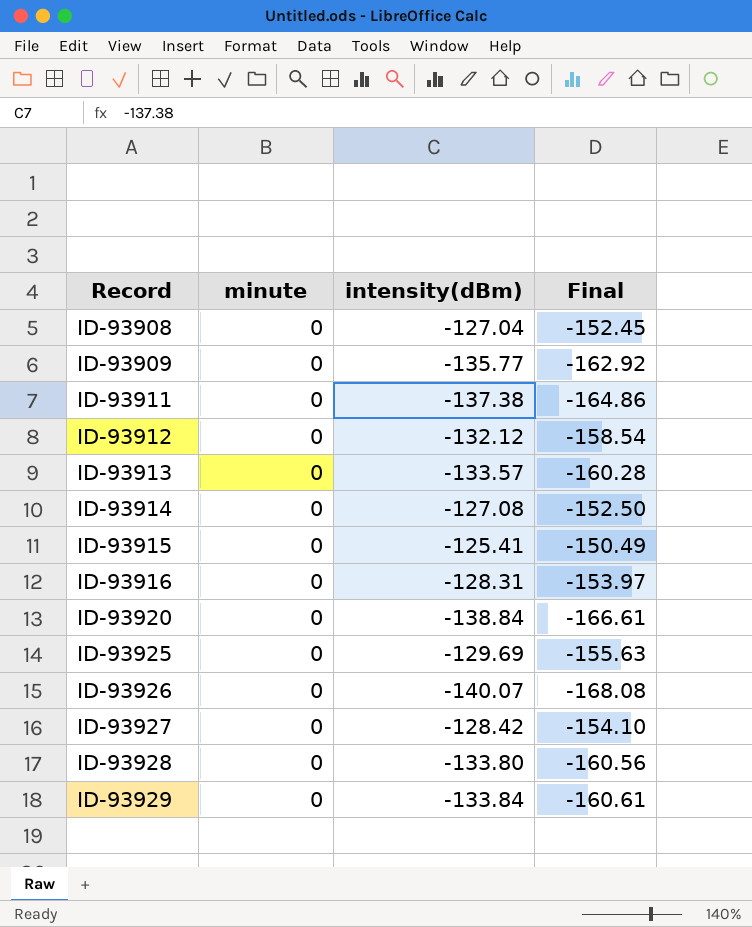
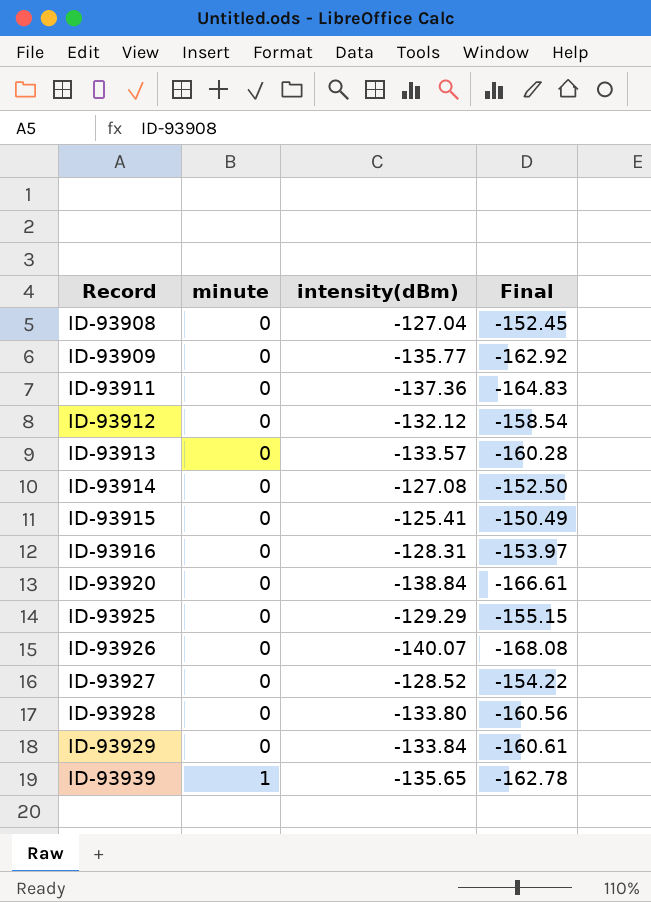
ID-93911 | intensity(dBm): -137.38 -> -137.36
ID-93911 | Final: -164.86 -> -164.83
ID-93925 | intensity(dBm): -129.69 -> -129.29
ID-93925 | Final: -155.63 -> -155.15
ID-93927 | intensity(dBm): -128.42 -> -128.52
ID-93927 | Final: -154.10 -> -154.22
row ID-93939: none -> 1 | -135.65 | -162.78

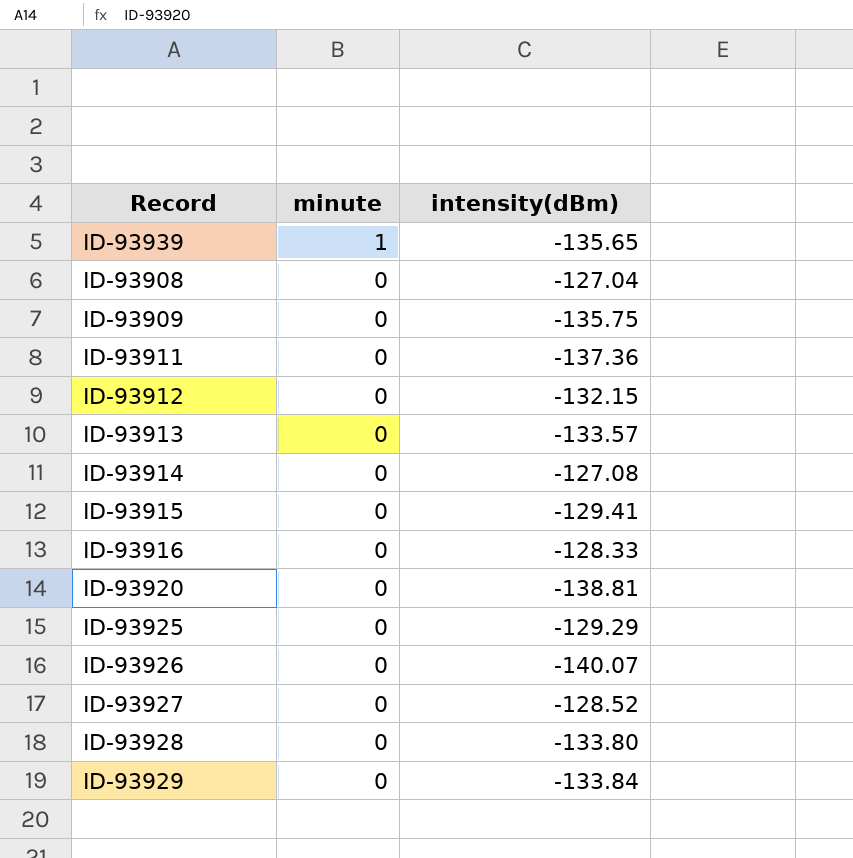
row order: Record ascending -> minute descending
column Final | formula: [intensity(dBm)] * 1.2 -> none
ID-93909 | intensity(dBm): -135.77 -> -135.75
ID-93912 | intensity(dBm): -132.12 -> -132.15
ID-93915 | intensity(dBm): -125.41 -> -129.41
ID-93916 | intensity(dBm): -128.31 -> -128.33
ID-93920 | intensity(dBm): -138.84 -> -138.81

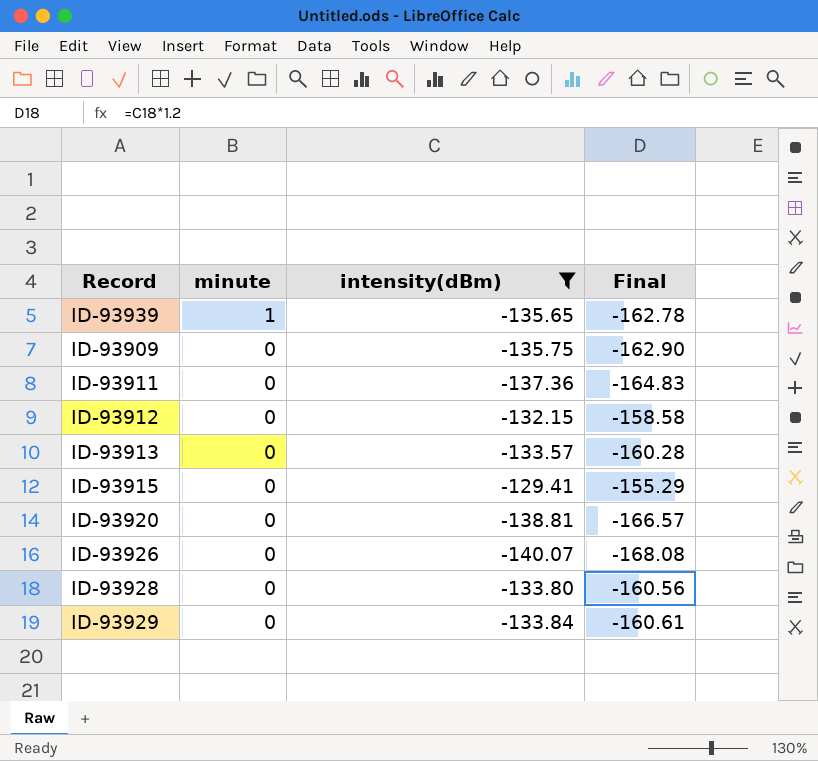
filter: none -> intensity(dBm) <= -129.41
column Final | formula: none -> [intensity(dBm)] * 1.2

